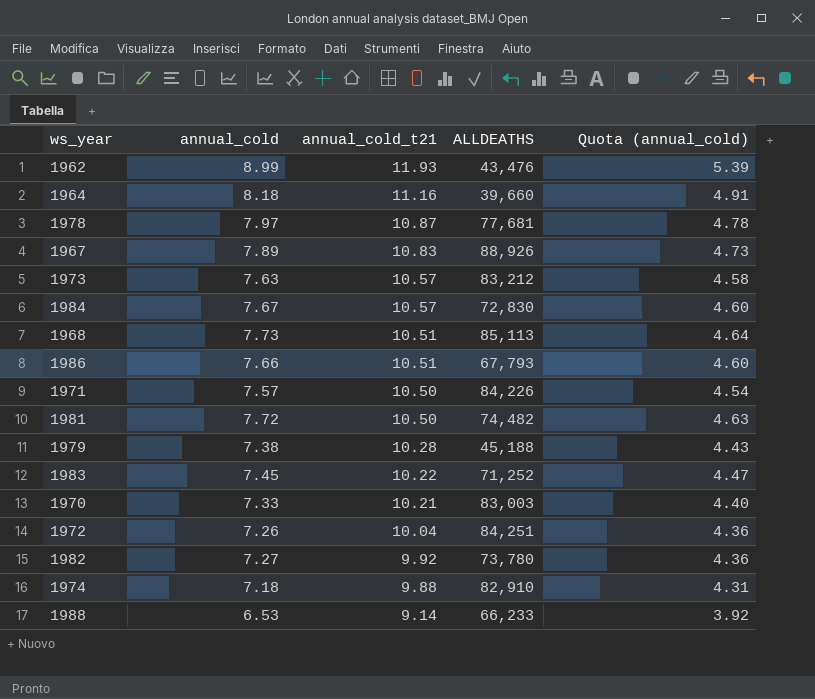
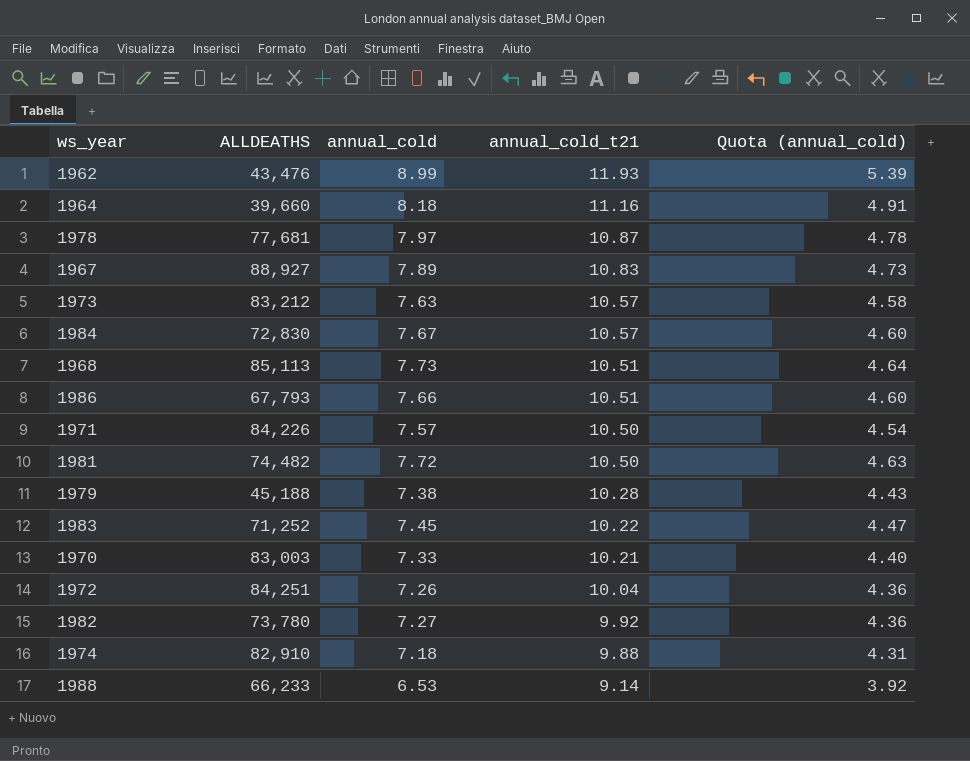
column ALLDEATHS | position: 4 -> 2
1967 | ALLDEATHS: 88,926 -> 88,927

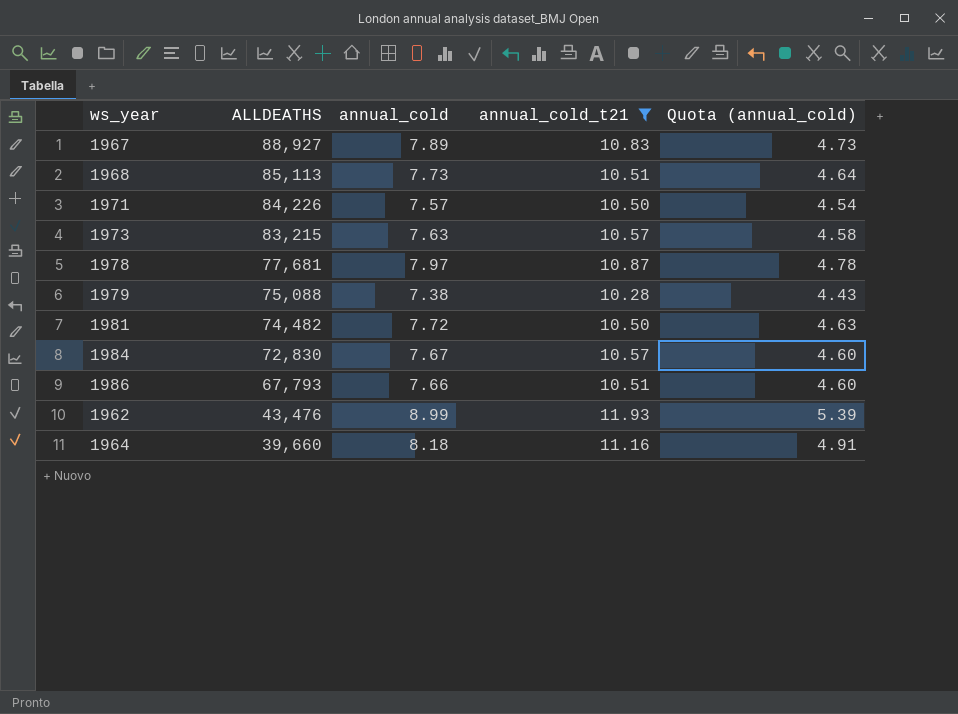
filter: none -> annual_cold_t21 >= 10.28
row order: annual_cold_t21 descending -> ALLDEATHS descending
1973 | ALLDEATHS: 83,212 -> 83,215
1979 | ALLDEATHS: 45,188 -> 75,088

